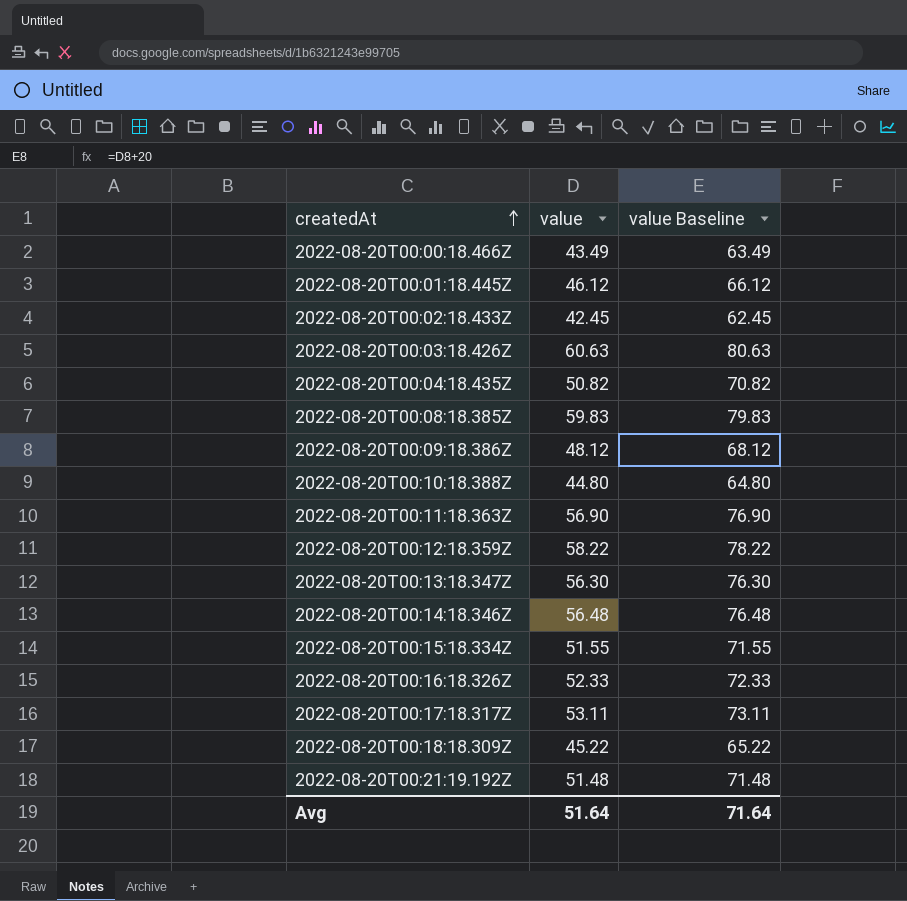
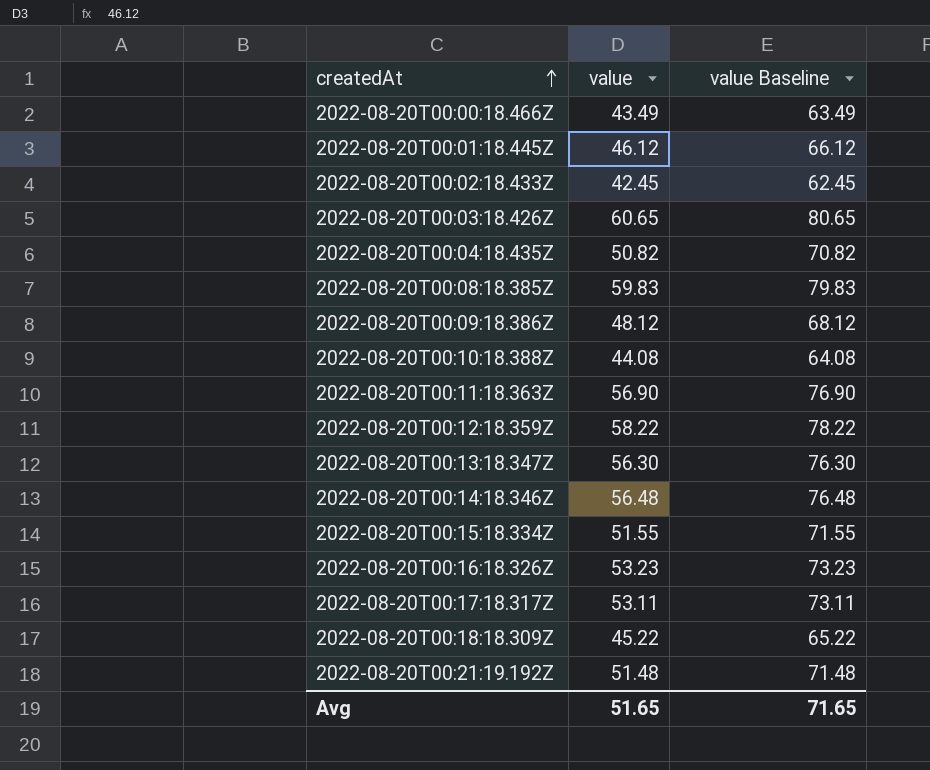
2022-08-20T00:03:18.426Z | value: 60.63 -> 60.65
2022-08-20T00:03:18.426Z | value Baseline: 80.63 -> 80.65
2022-08-20T00:10:18.388Z | value: 44.80 -> 44.08
2022-08-20T00:10:18.388Z | value Baseline: 64.80 -> 64.08
2022-08-20T00:16:18.326Z | value: 52.33 -> 53.23
2022-08-20T00:16:18.326Z | value Baseline: 72.33 -> 73.23
Avg | value: 51.64 -> 51.65
Avg | value Baseline: 71.64 -> 71.65

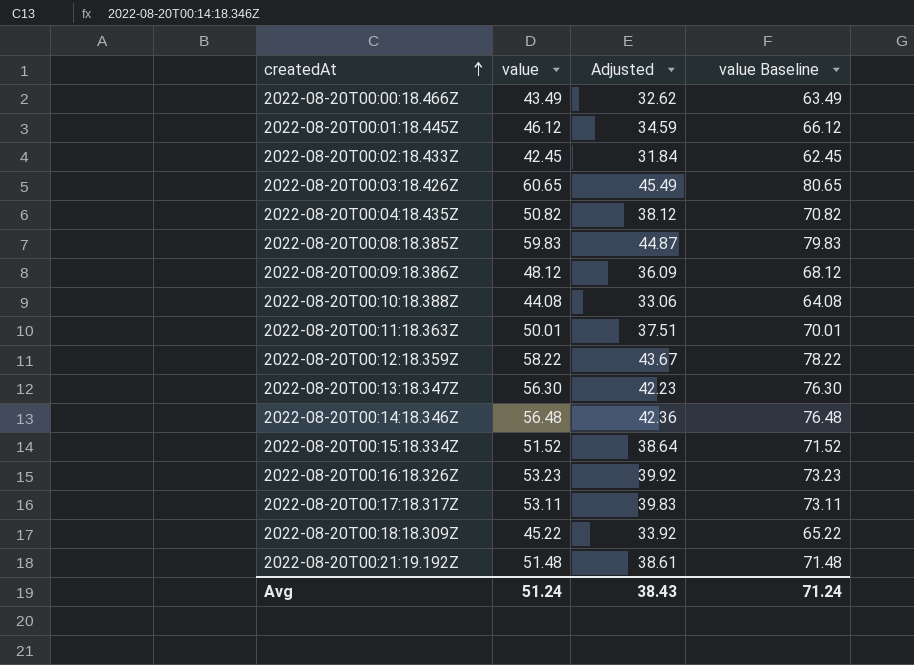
column Adjusted | formula: none -> [value] * 0.75
2022-08-20T00:11:18.363Z | value: 56.90 -> 50.01
2022-08-20T00:11:18.363Z | value Baseline: 76.90 -> 70.01
2022-08-20T00:15:18.334Z | value: 51.55 -> 51.52
2022-08-20T00:15:18.334Z | value Baseline: 71.55 -> 71.52
Avg | value: 51.65 -> 51.24
Avg | value Baseline: 71.65 -> 71.24

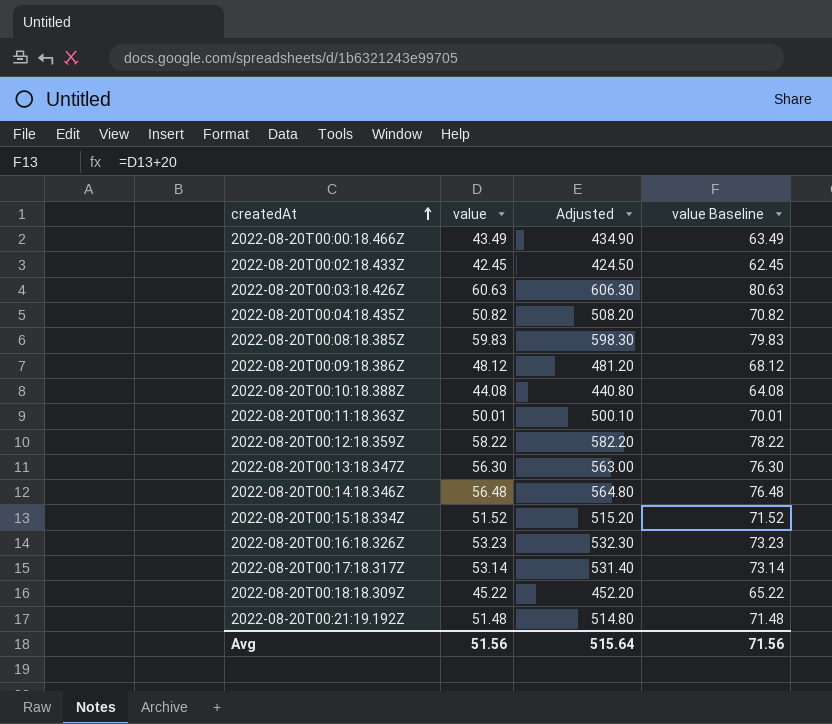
column Adjusted | formula: [value] * 0.75 -> [value] * 10
row 2022-08-20T00:01:18.445Z: 46.12 | 34.59 | 66.12 -> none
2022-08-20T00:03:18.426Z | value: 60.65 -> 60.63
2022-08-20T00:03:18.426Z | value Baseline: 80.65 -> 80.63
2022-08-20T00:17:18.317Z | value: 53.11 -> 53.14
2022-08-20T00:17:18.317Z | value Baseline: 73.11 -> 73.14
Avg | value: 51.24 -> 51.56
Avg | Adjusted: 38.43 -> 515.64
Avg | value Baseline: 71.24 -> 71.56

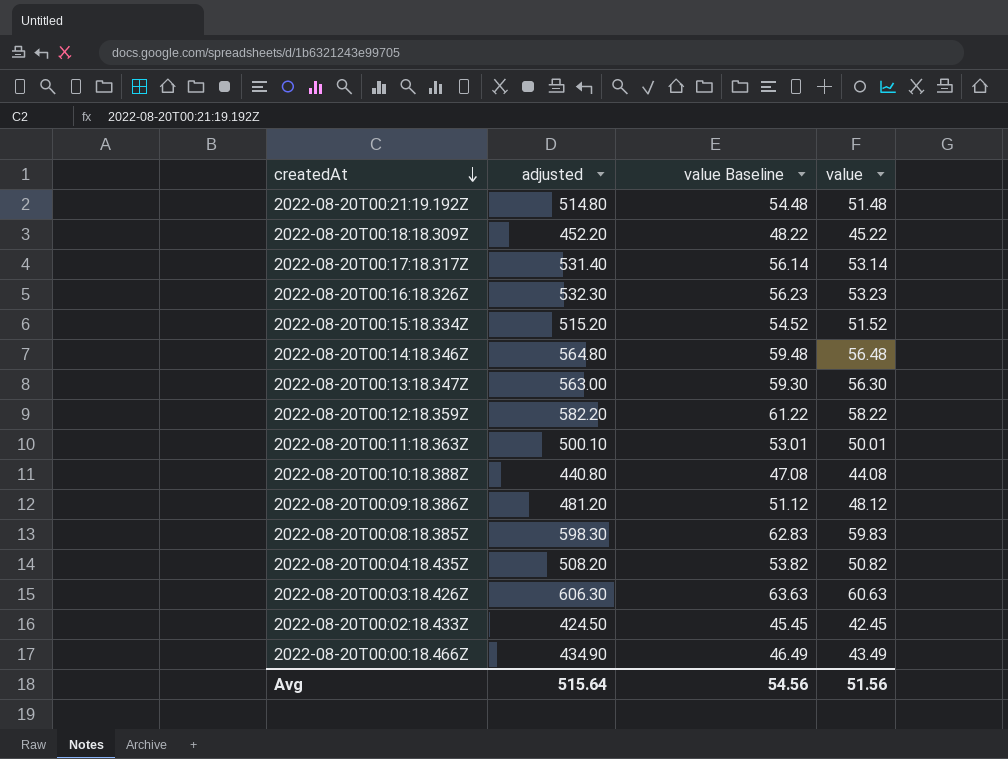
row order: createdAt ascending -> createdAt descending
column name: Adjusted -> adjusted
column value Baseline | formula: [value] + 20 -> [value] + 3
column value | position: 2 -> 4
Avg | value Baseline: 71.56 -> 54.56

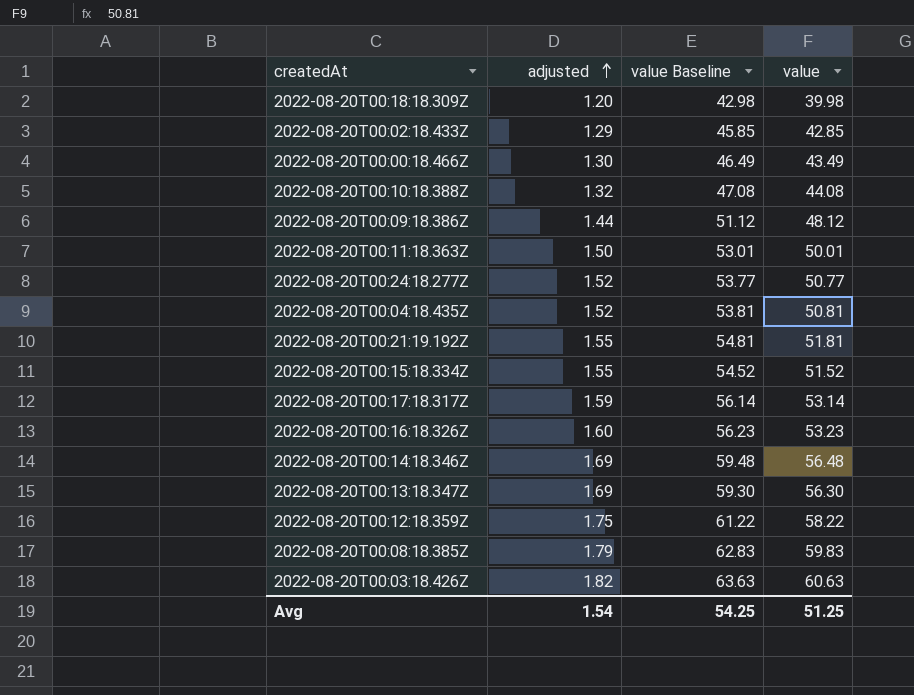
row order: createdAt descending -> adjusted ascending
column adjusted | formula: [value] * 10 -> [value] * 0.03
2022-08-20T00:18:18.309Z | value Baseline: 48.22 -> 42.98
2022-08-20T00:18:18.309Z | value: 45.22 -> 39.98
2022-08-20T00:02:18.433Z | value Baseline: 45.45 -> 45.85
2022-08-20T00:02:18.433Z | value: 42.45 -> 42.85
row 2022-08-20T00:24:18.277Z: none -> 1.52 | 53.77 | 50.77
2022-08-20T00:04:18.435Z | value Baseline: 53.82 -> 53.81
2022-08-20T00:04:18.435Z | value: 50.82 -> 50.81
2022-08-20T00:21:19.192Z | value Baseline: 54.48 -> 54.81
2022-08-20T00:21:19.192Z | value: 51.48 -> 51.81
Avg | adjusted: 515.64 -> 1.54
Avg | value Baseline: 54.56 -> 54.25
Avg | value: 51.56 -> 51.25

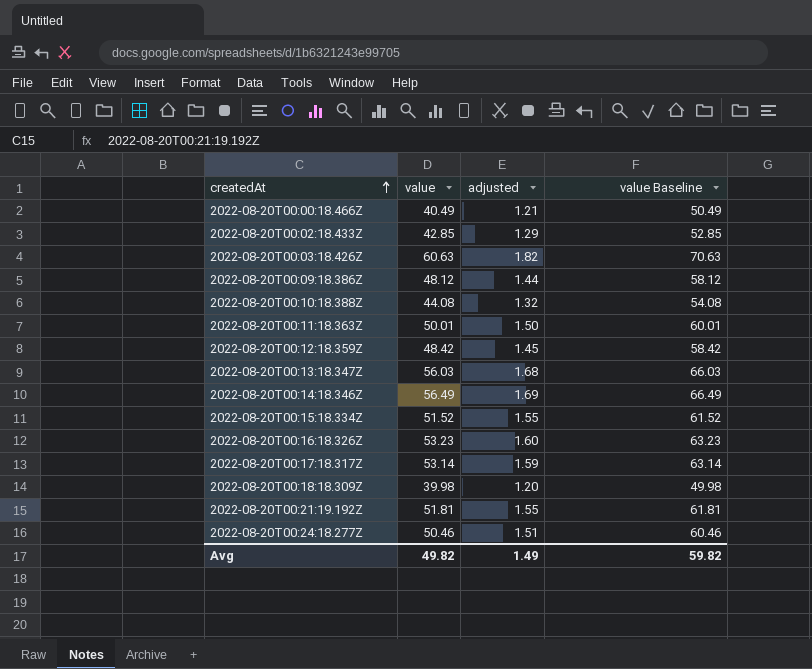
row order: adjusted ascending -> createdAt ascending
column value | position: 4 -> 2
column value Baseline | formula: [value] + 3 -> [value] + 10
row 2022-08-20T00:04:18.435Z: 1.52 | 53.81 | 50.81 -> none
row 2022-08-20T00:08:18.385Z: 1.79 | 62.83 | 59.83 -> none
2022-08-20T00:00:18.466Z | value: 43.49 -> 40.49
2022-08-20T00:00:18.466Z | adjusted: 1.30 -> 1.21
2022-08-20T00:12:18.359Z | value: 58.22 -> 48.42
2022-08-20T00:12:18.359Z | adjusted: 1.75 -> 1.45
2022-08-20T00:13:18.347Z | value: 56.30 -> 56.03
2022-08-20T00:13:18.347Z | adjusted: 1.69 -> 1.68
2022-08-20T00:14:18.346Z | value: 56.48 -> 56.49
2022-08-20T00:24:18.277Z | value: 50.77 -> 50.46
2022-08-20T00:24:18.277Z | adjusted: 1.52 -> 1.51
Avg | value: 51.25 -> 49.82
Avg | adjusted: 1.54 -> 1.49
Avg | value Baseline: 54.25 -> 59.82

